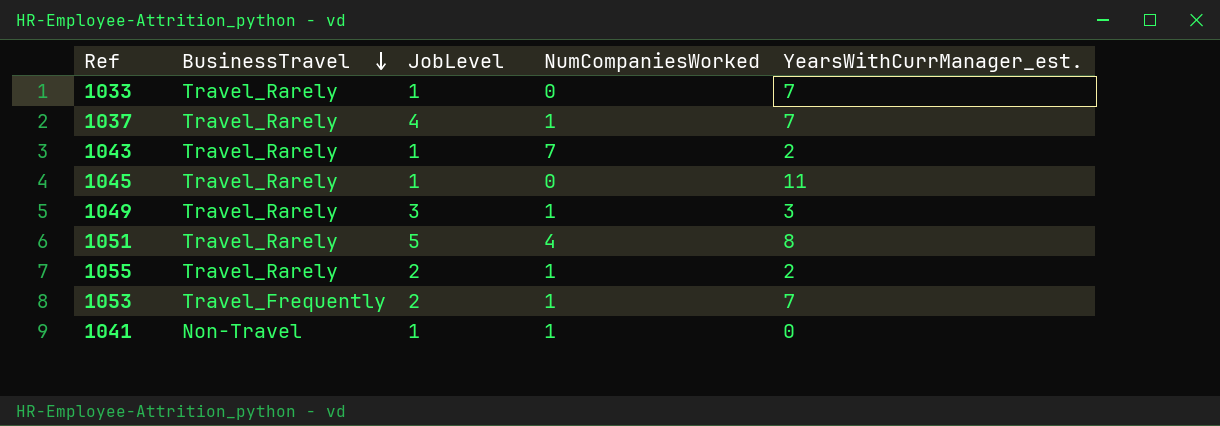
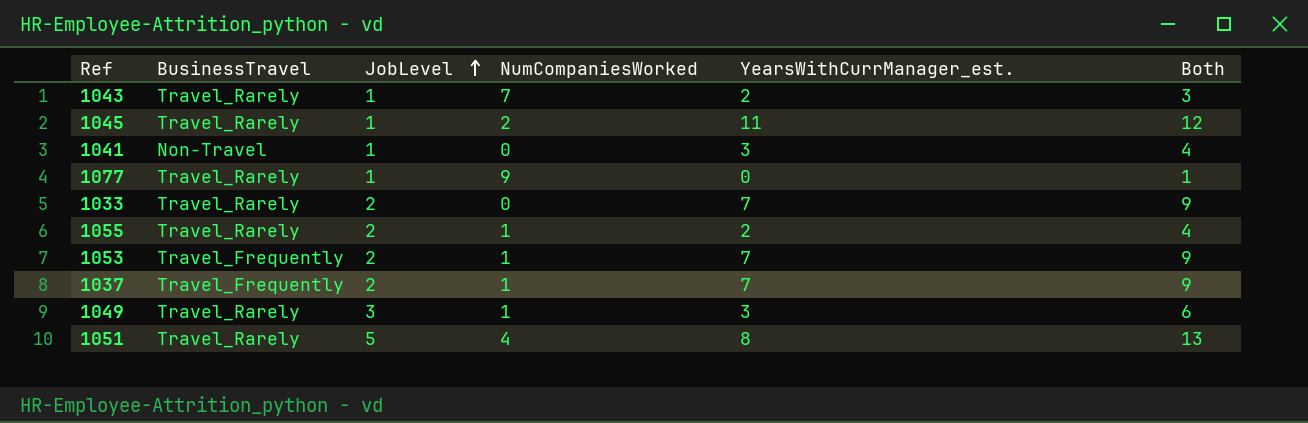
row order: BusinessTravel descending -> JobLevel ascending
column Both | formula: none -> [JobLevel] + [YearsWithCurrManager_est.]
1045 | NumCompaniesWorked: 0 -> 2
1041 | NumCompaniesWorked: 1 -> 0
1041 | YearsWithCurrManager_est.: 0 -> 3
row 1077: none -> Travel_Rarely | 1 | 9 | 0 | 1
1033 | JobLevel: 1 -> 2
1037 | BusinessTravel: Travel_Rarely -> Travel_Frequently
1037 | JobLevel: 4 -> 2

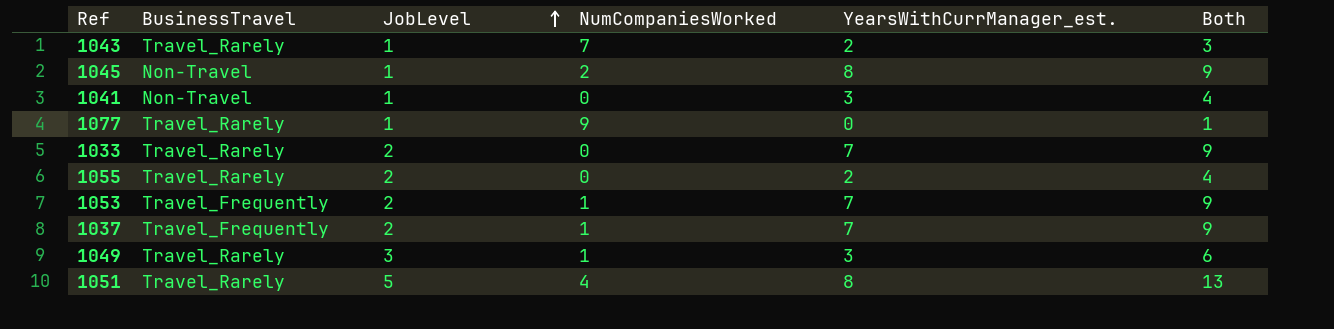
1045 | BusinessTravel: Travel_Rarely -> Non-Travel
1045 | YearsWithCurrManager_est.: 11 -> 8
1045 | Both: 12 -> 9
1055 | NumCompaniesWorked: 1 -> 0

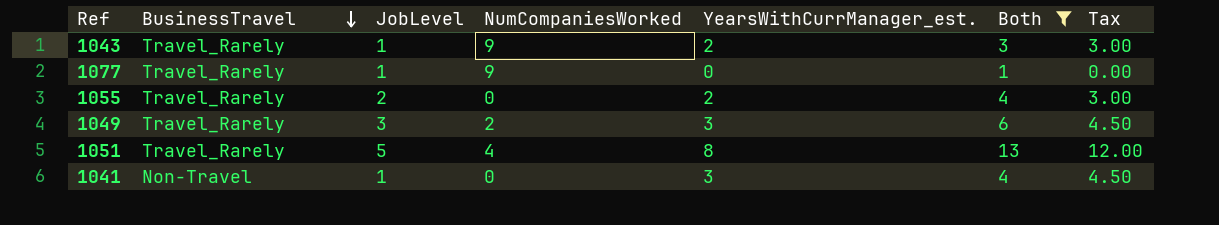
filter: none -> Both != 9
row order: JobLevel ascending -> BusinessTravel descending
column Tax | formula: none -> [YearsWithCurrManager_est.] * 1.5
1043 | NumCompaniesWorked: 7 -> 9
1049 | NumCompaniesWorked: 1 -> 2

